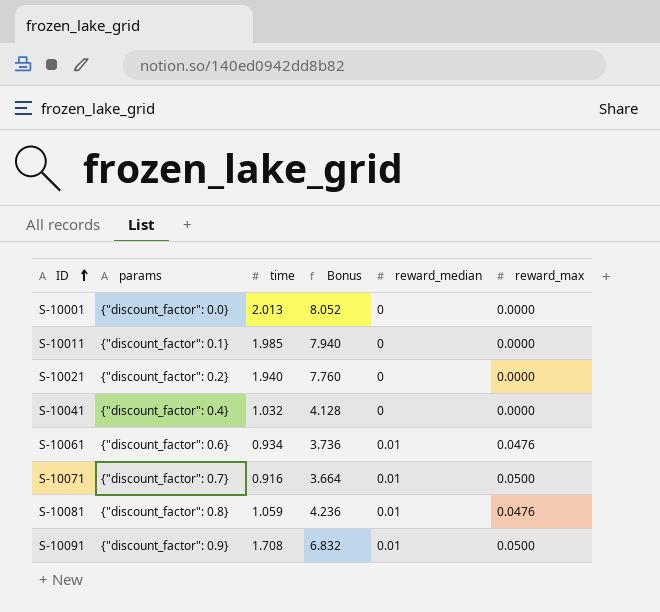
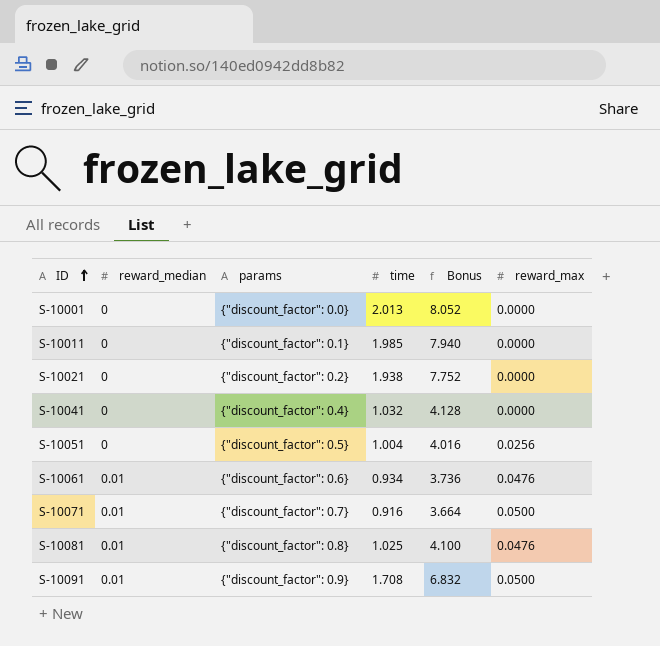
column reward_median | position: 5 -> 2
S-10021 | time: 1.940 -> 1.938
S-10021 | Bonus: 7.760 -> 7.752
row S-10051: none -> 0 | {"discount_factor": 0.5} | 1.004 | 4.016 | 0.0256
S-10081 | time: 1.059 -> 1.025
S-10081 | Bonus: 4.236 -> 4.100

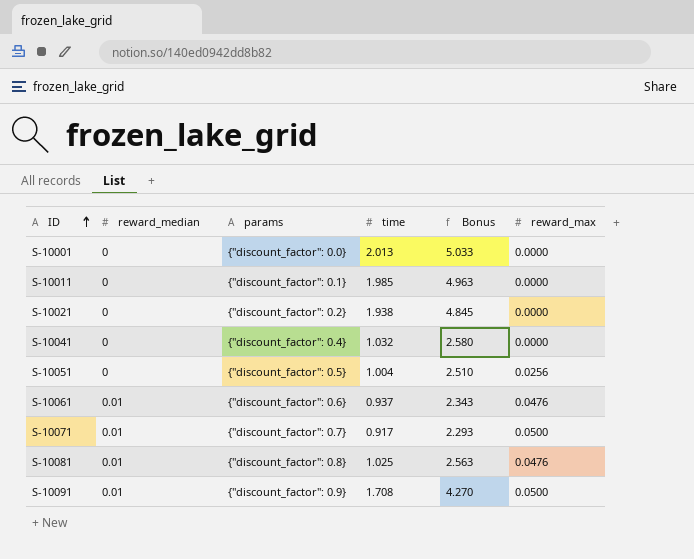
column Bonus | formula: [time] * 4 -> [time] * 2.5
S-10061 | time: 0.934 -> 0.937
S-10071 | time: 0.916 -> 0.917

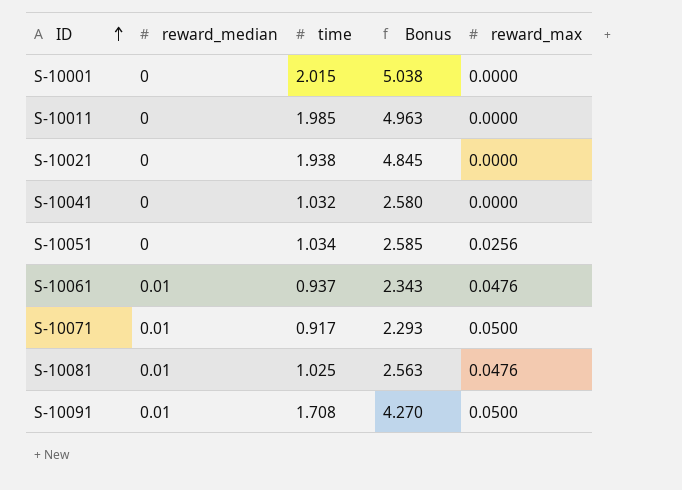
column params | position: 3 -> none
S-10001 | time: 2.013 -> 2.015
S-10001 | Bonus: 5.033 -> 5.038
S-10051 | time: 1.004 -> 1.034
S-10051 | Bonus: 2.510 -> 2.585

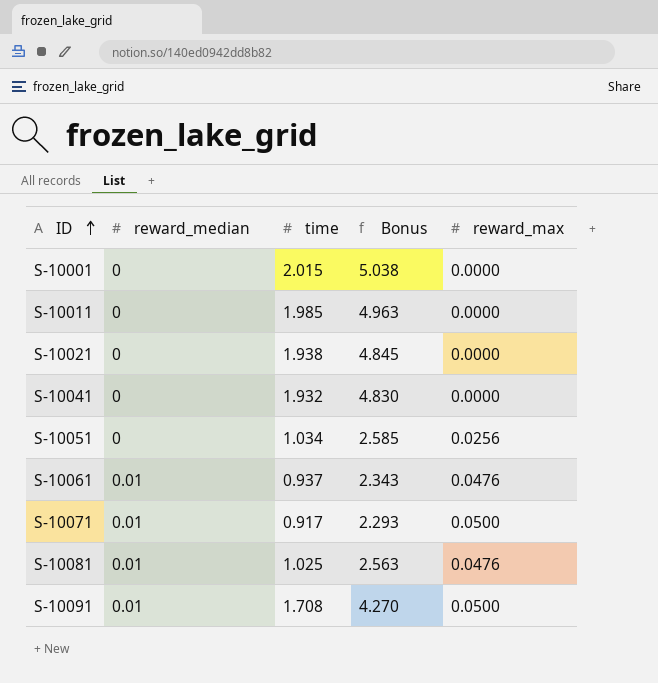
S-10041 | time: 1.032 -> 1.932
S-10041 | Bonus: 2.580 -> 4.830

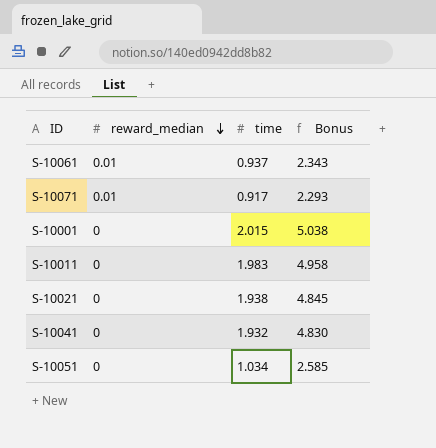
row order: ID ascending -> reward_median descending
column reward_max | position: 5 -> none
row S-10081: 0.01 | 1.025 | 2.563 | 0.0476 -> none
row S-10091: 0.01 | 1.708 | 4.270 | 0.0500 -> none
S-10011 | time: 1.985 -> 1.983
S-10011 | Bonus: 4.963 -> 4.958

